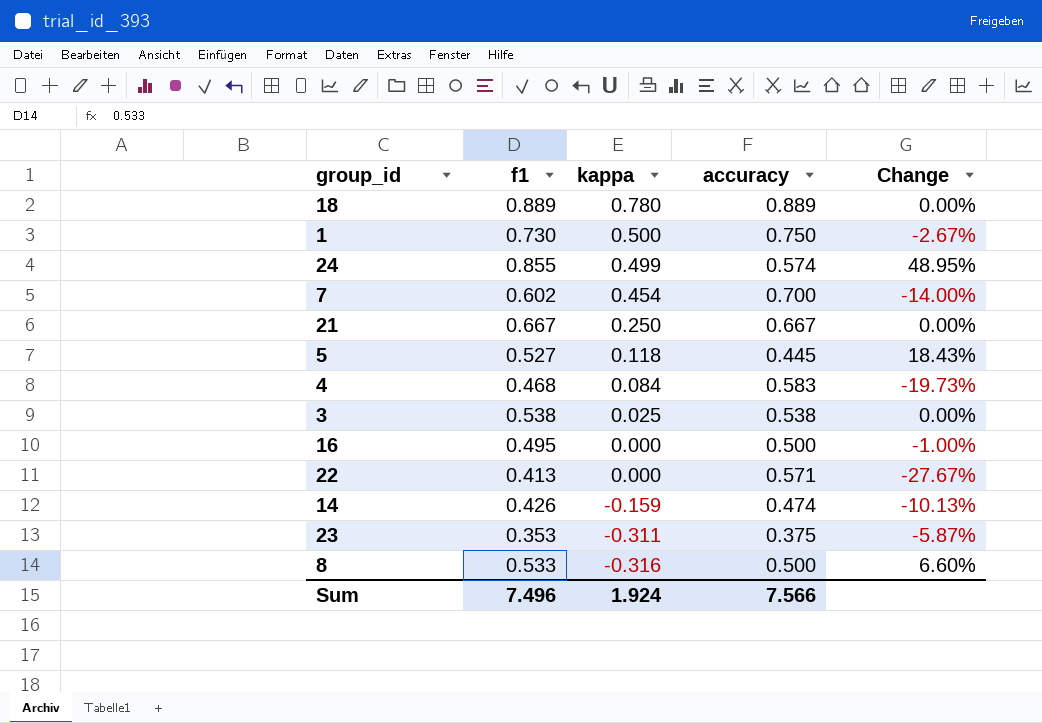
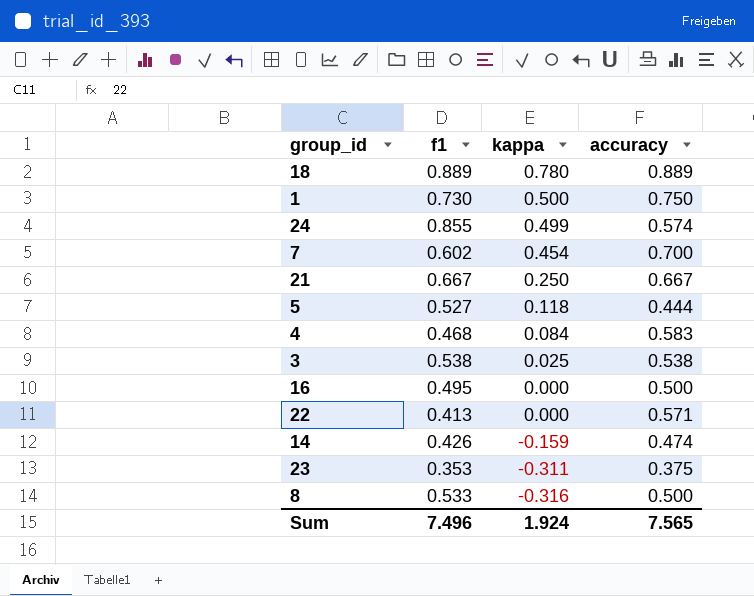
column Change | formula: ([f1] - [accuracy]) / [accuracy] -> none
5 | accuracy: 0.445 -> 0.444
Sum | accuracy: 7.566 -> 7.565

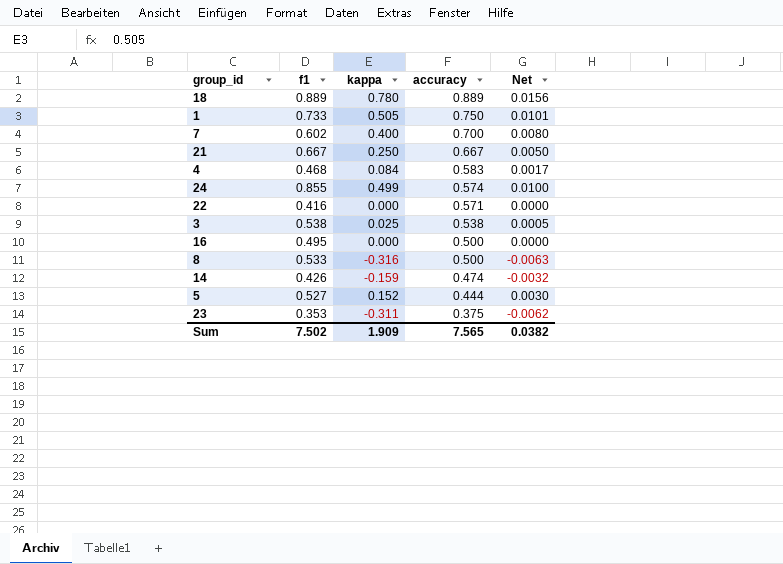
row order: kappa descending -> accuracy descending
column Net | formula: none -> [kappa] * 0.02
1 | f1: 0.730 -> 0.733
1 | kappa: 0.500 -> 0.505
7 | kappa: 0.454 -> 0.400
22 | f1: 0.413 -> 0.416
5 | kappa: 0.118 -> 0.152
Sum | f1: 7.496 -> 7.502
Sum | kappa: 1.924 -> 1.909

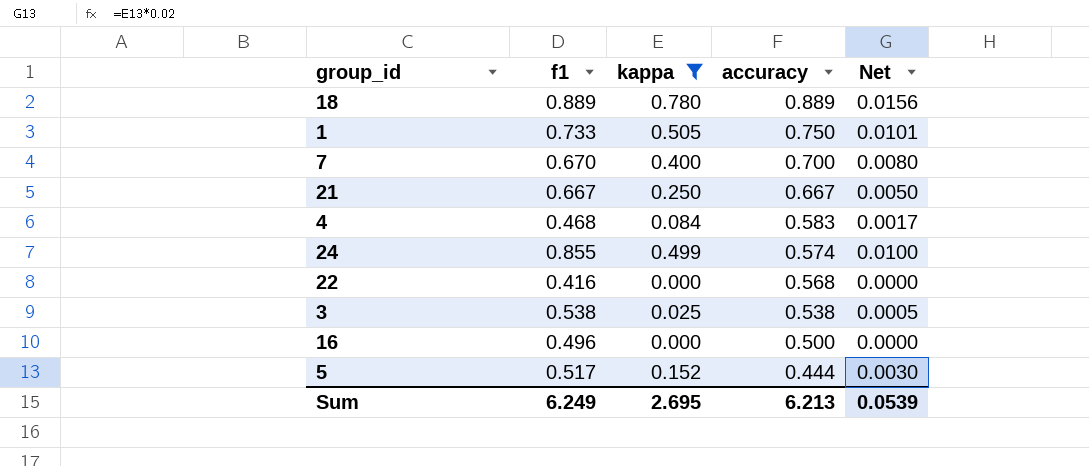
filter: none -> kappa >= 0.000
7 | f1: 0.602 -> 0.670
22 | accuracy: 0.571 -> 0.568
16 | f1: 0.495 -> 0.496
5 | f1: 0.527 -> 0.517
Sum | f1: 7.502 -> 6.249
Sum | kappa: 1.909 -> 2.695
Sum | accuracy: 7.565 -> 6.213
Sum | Net: 0.0382 -> 0.0539

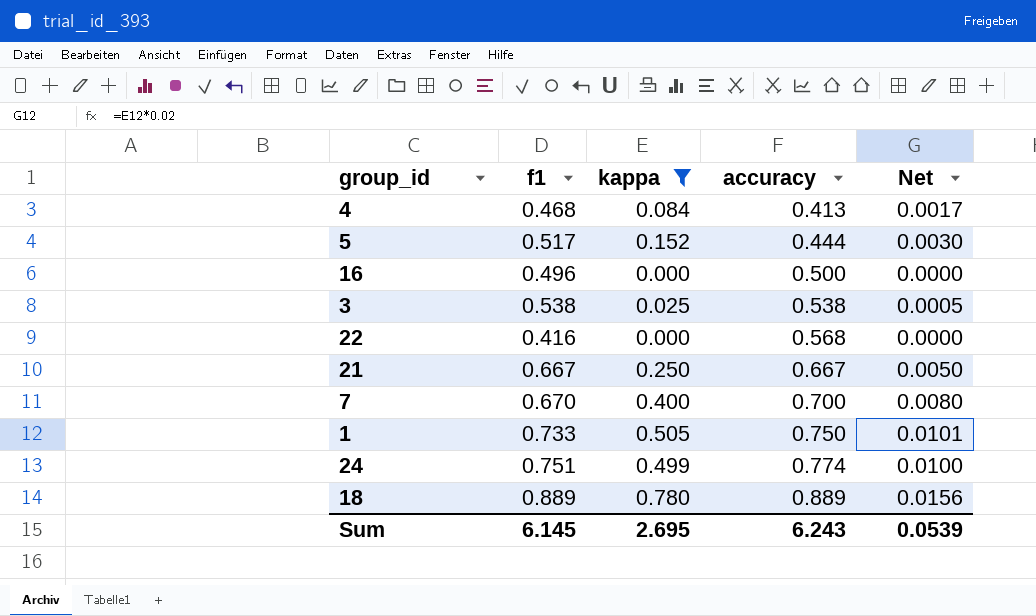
row order: accuracy descending -> accuracy ascending
4 | accuracy: 0.583 -> 0.413
24 | f1: 0.855 -> 0.751
24 | accuracy: 0.574 -> 0.774
Sum | f1: 6.249 -> 6.145
Sum | accuracy: 6.213 -> 6.243

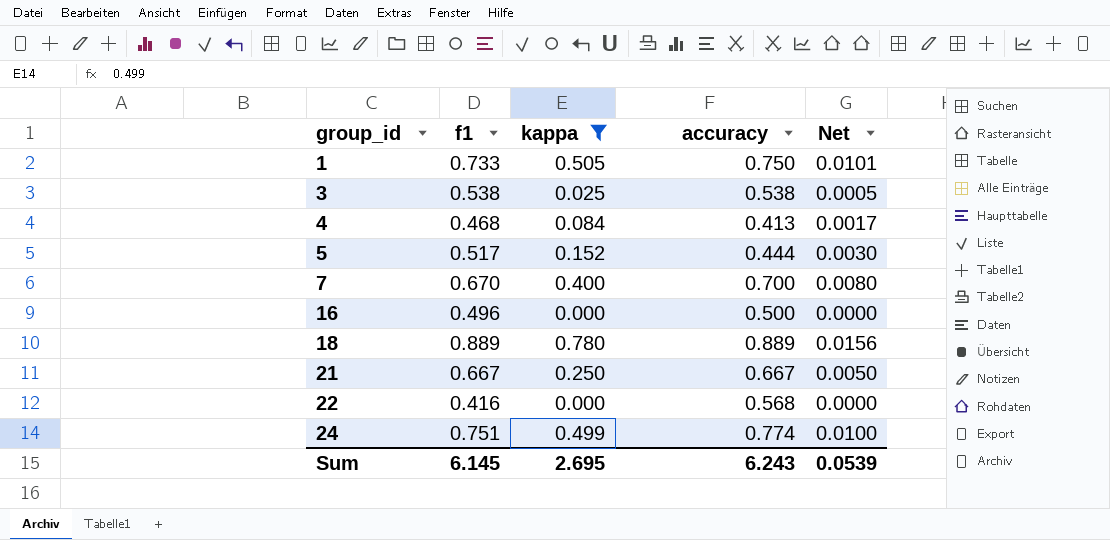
row order: accuracy ascending -> group_id ascending

